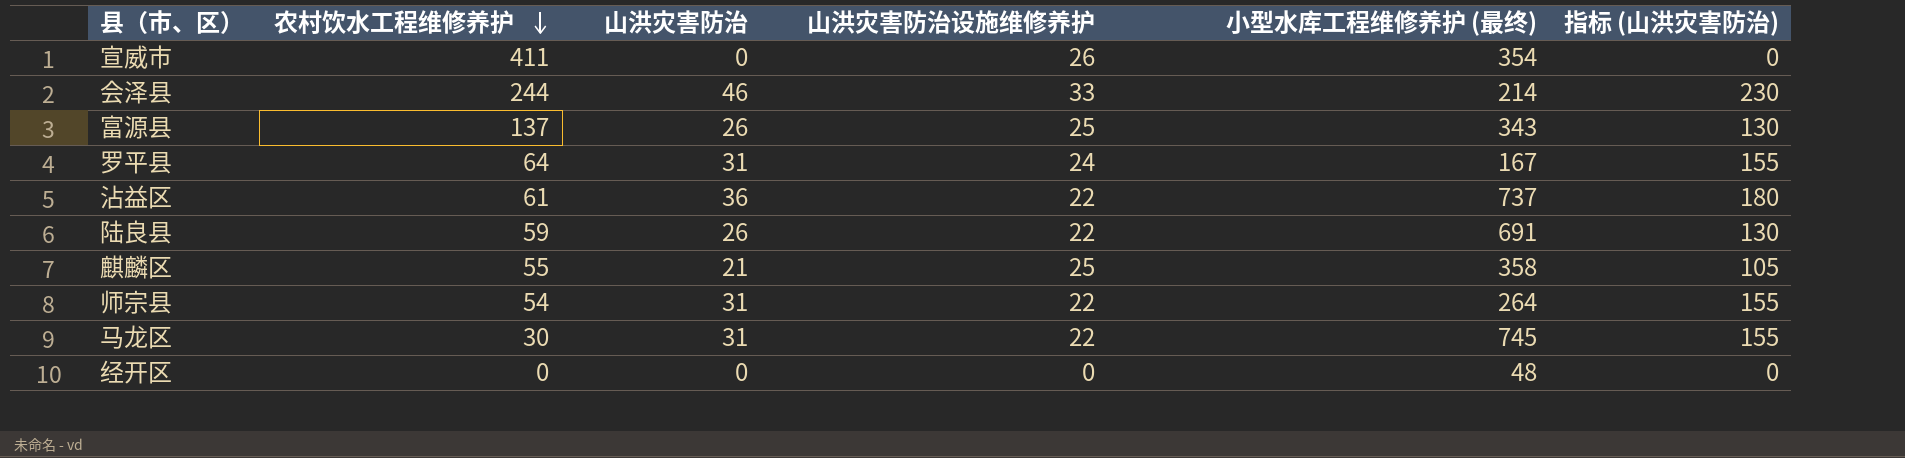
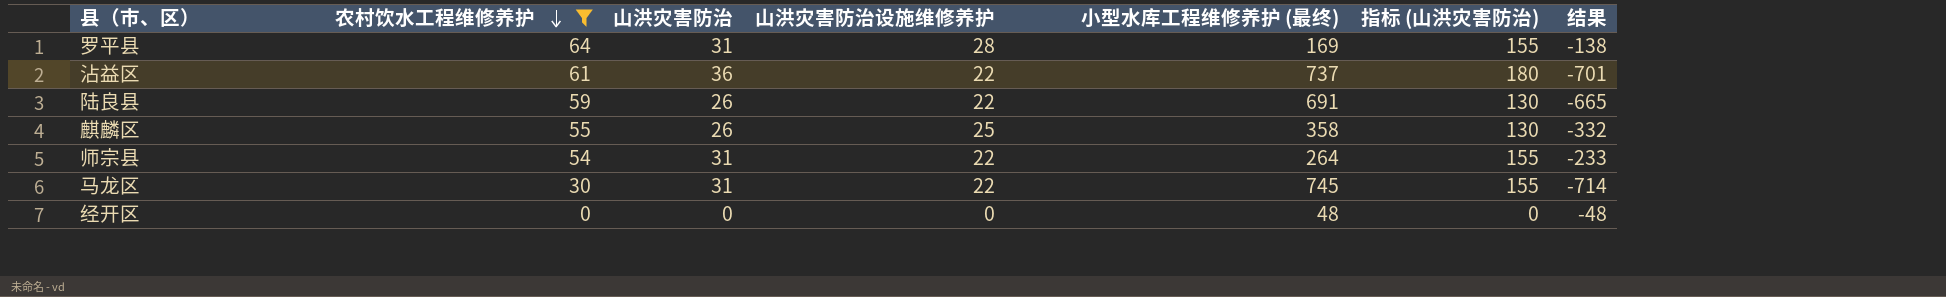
filter: none -> 农村饮水工程维修养护 <= 64
column 结果 | formula: none -> [山洪灾害防治] - [小型水库工程维修养护 (最终)]
罗平县 | 山洪灾害防治设施维修养护: 24 -> 28
罗平县 | 小型水库工程维修养护 (最终): 167 -> 169
麒麟区 | 山洪灾害防治: 21 -> 26
麒麟区 | 指标 (山洪灾害防治): 105 -> 130

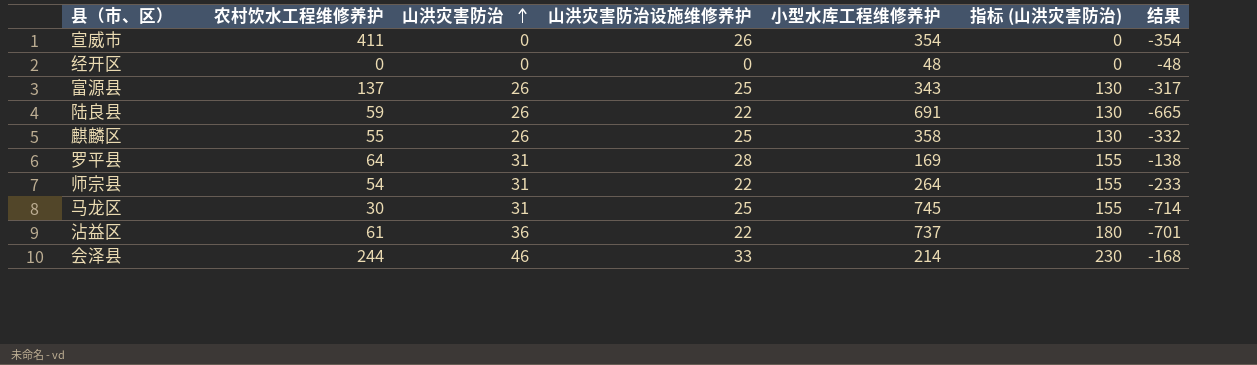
filter: 农村饮水工程维修养护 <= 64 -> none
row order: 农村饮水工程维修养护 descending -> 山洪灾害防治 ascending
column name: 小型水库工程维修养护 (最终) -> 小型水库工程维修养护
马龙区 | 山洪灾害防治设施维修养护: 22 -> 25

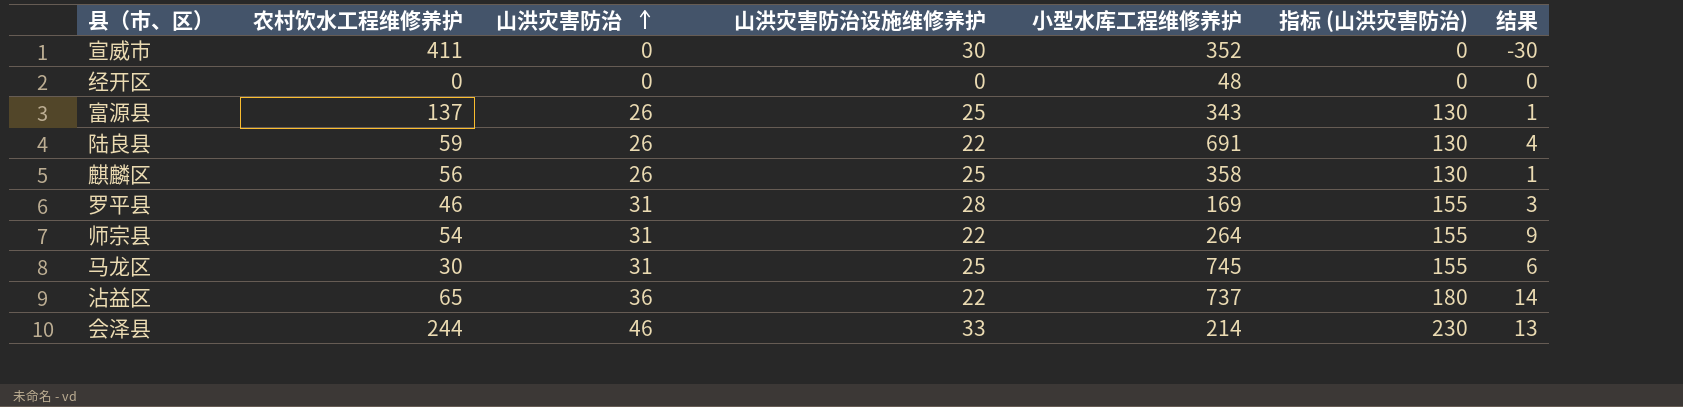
column 结果 | formula: [山洪灾害防治] - [小型水库工程维修养护] -> [山洪灾害防治] - [山洪灾害防治设施维修养护]
宣威市 | 山洪灾害防治设施维修养护: 26 -> 30
宣威市 | 小型水库工程维修养护: 354 -> 352
麒麟区 | 农村饮水工程维修养护: 55 -> 56
罗平县 | 农村饮水工程维修养护: 64 -> 46
沾益区 | 农村饮水工程维修养护: 61 -> 65

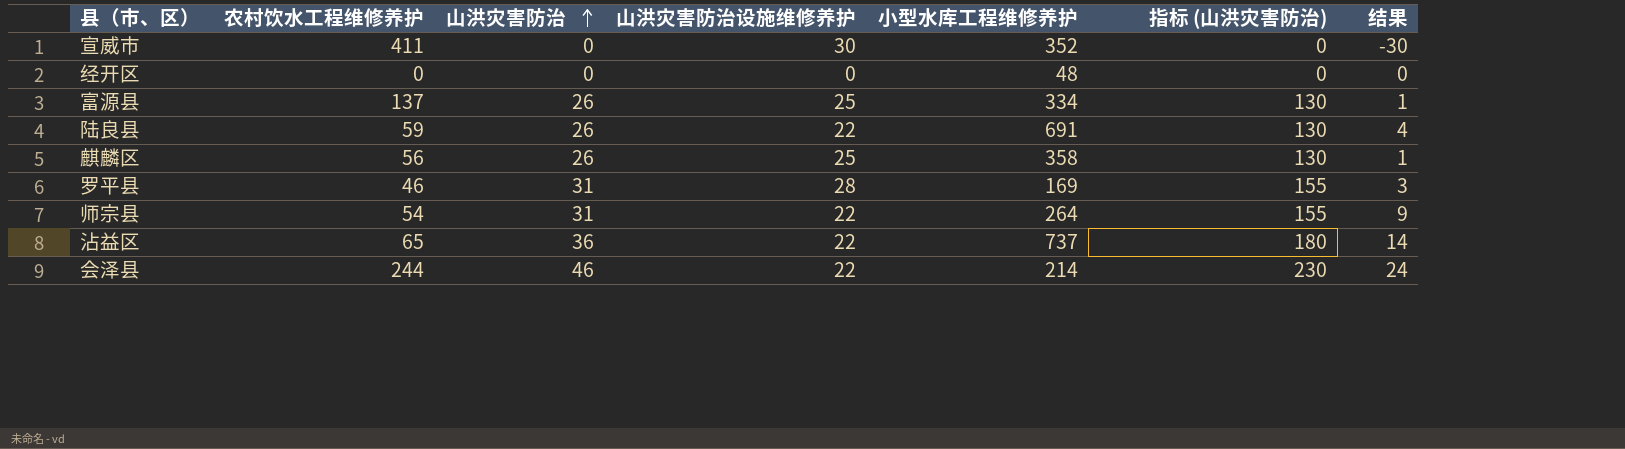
row 马龙区: 30 | 31 | 25 | 745 | 155 | 6 -> none
富源县 | 小型水库工程维修养护: 343 -> 334
会泽县 | 山洪灾害防治设施维修养护: 33 -> 22
会泽县 | 结果: 13 -> 24

